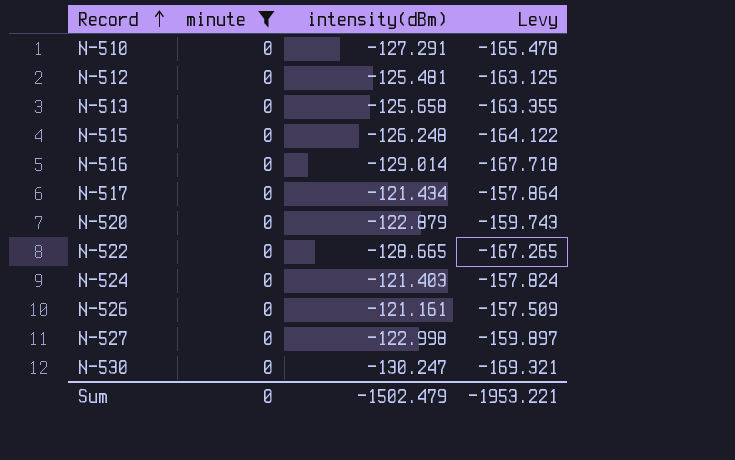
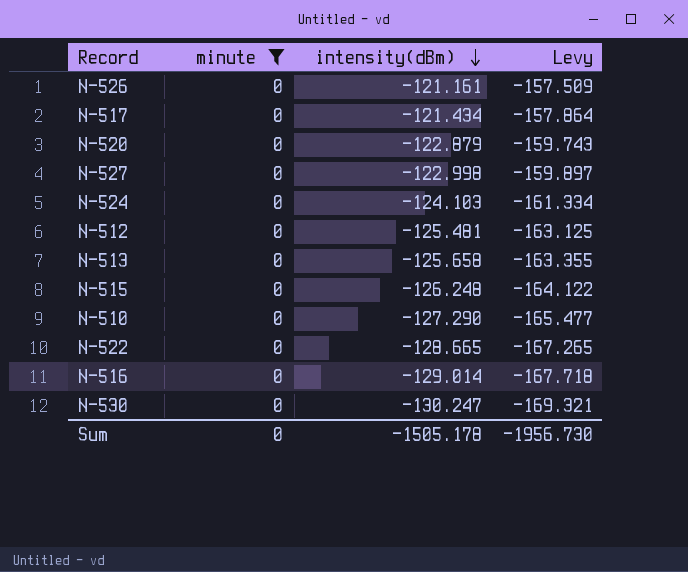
row order: Record ascending -> intensity(dBm) descending
N-524 | intensity(dBm): -121.403 -> -124.103
N-524 | Levy: -157.824 -> -161.334
N-510 | intensity(dBm): -127.291 -> -127.290
N-510 | Levy: -165.478 -> -165.477
Sum | intensity(dBm): -1502.479 -> -1505.178
Sum | Levy: -1953.221 -> -1956.730

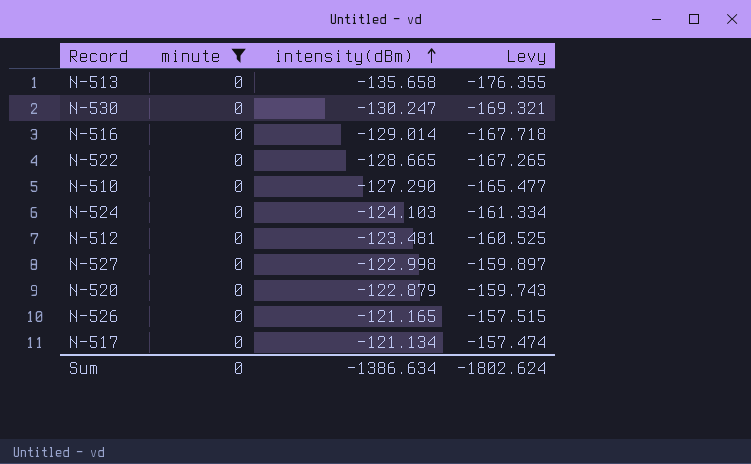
row order: intensity(dBm) descending -> intensity(dBm) ascending
row N-515: 0 | -126.248 | -164.122 -> none
N-513 | intensity(dBm): -125.658 -> -135.658
N-513 | Levy: -163.355 -> -176.355
N-512 | intensity(dBm): -125.481 -> -123.481
N-512 | Levy: -163.125 -> -160.525
N-526 | intensity(dBm): -121.161 -> -121.165
N-526 | Levy: -157.509 -> -157.515
N-517 | intensity(dBm): -121.434 -> -121.134
N-517 | Levy: -157.864 -> -157.474
Sum | intensity(dBm): -1505.178 -> -1386.634
Sum | Levy: -1956.730 -> -1802.624

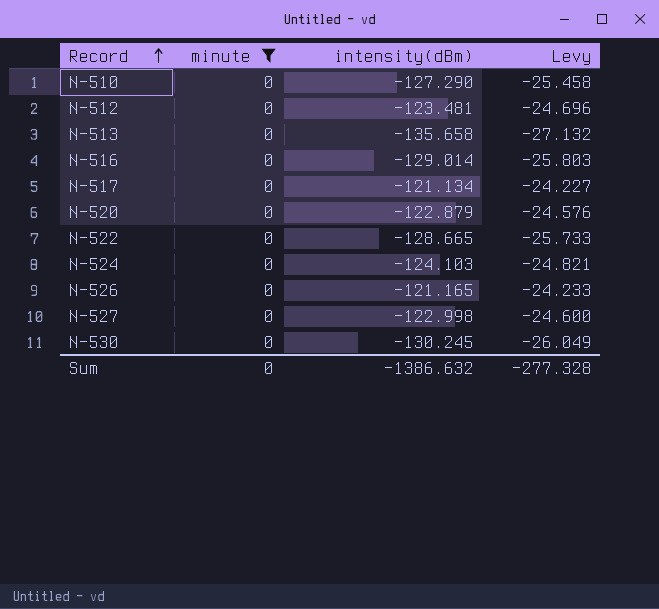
row order: intensity(dBm) ascending -> Record ascending
column Levy | formula: [intensity(dBm)] * 1.3 -> [intensity(dBm)] * 0.2
N-530 | intensity(dBm): -130.247 -> -130.245
Sum | intensity(dBm): -1386.634 -> -1386.632
Sum | Levy: -1802.624 -> -277.328

